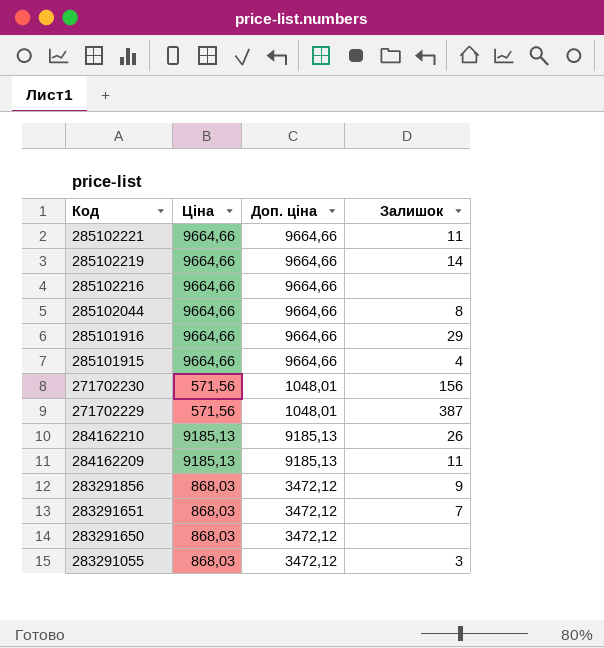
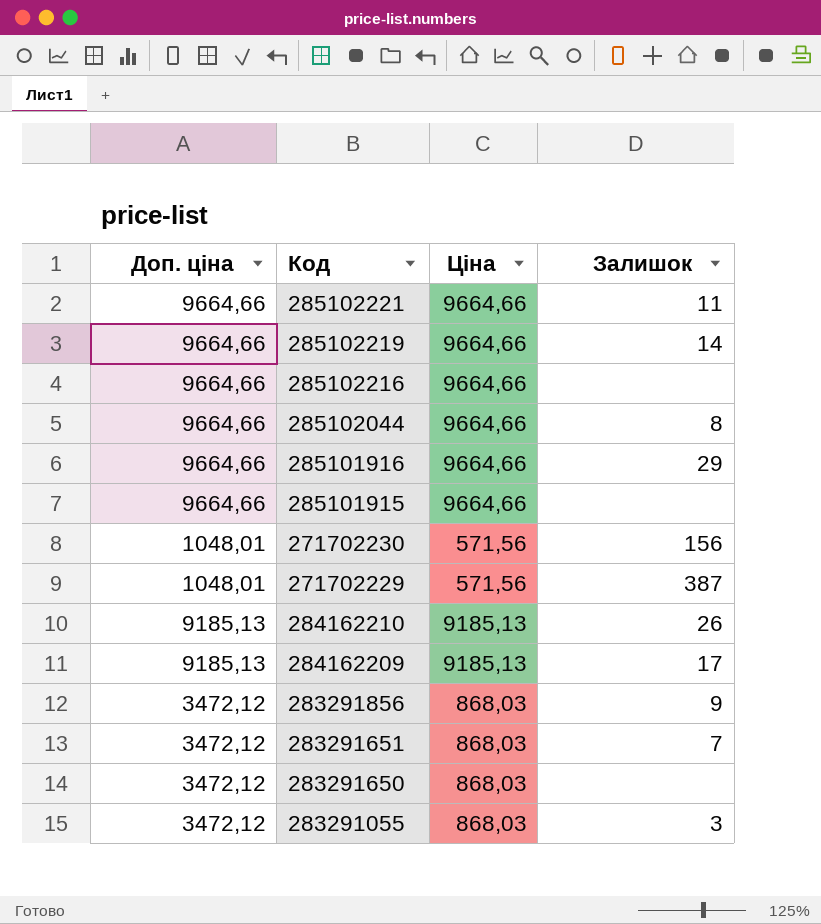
column Доп. ціна | position: 3 -> 1
285101915 | Залишок: 4 -> none
284162209 | Залишок: 11 -> 17

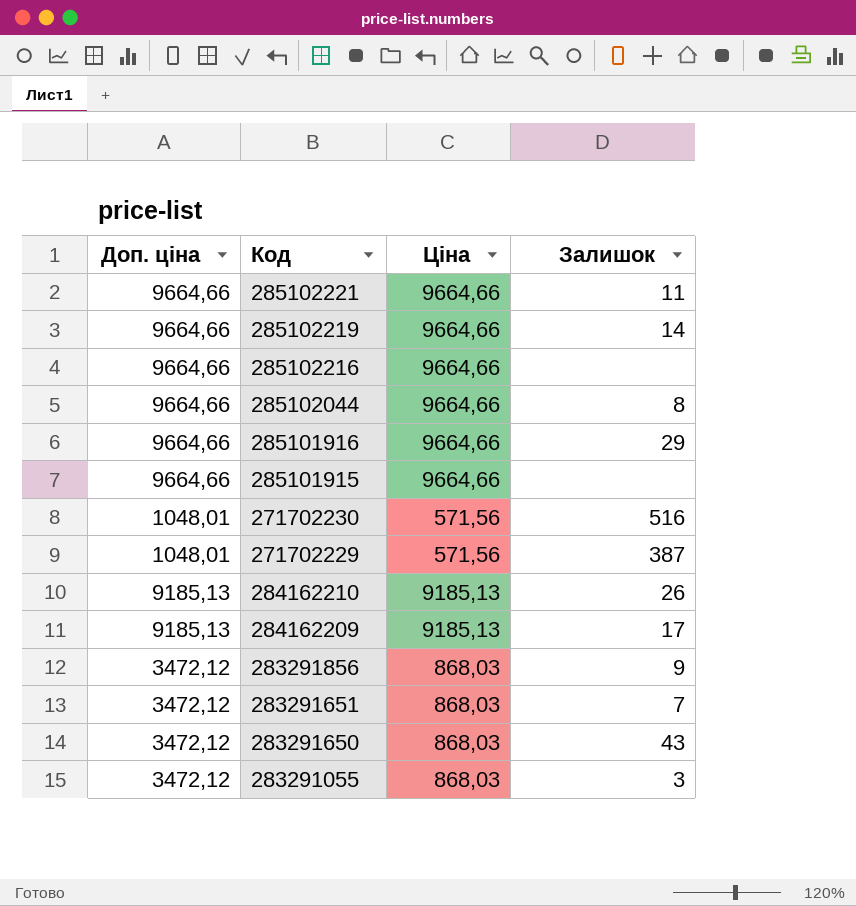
271702230 | Залишок: 156 -> 516
283291650 | Залишок: none -> 43

